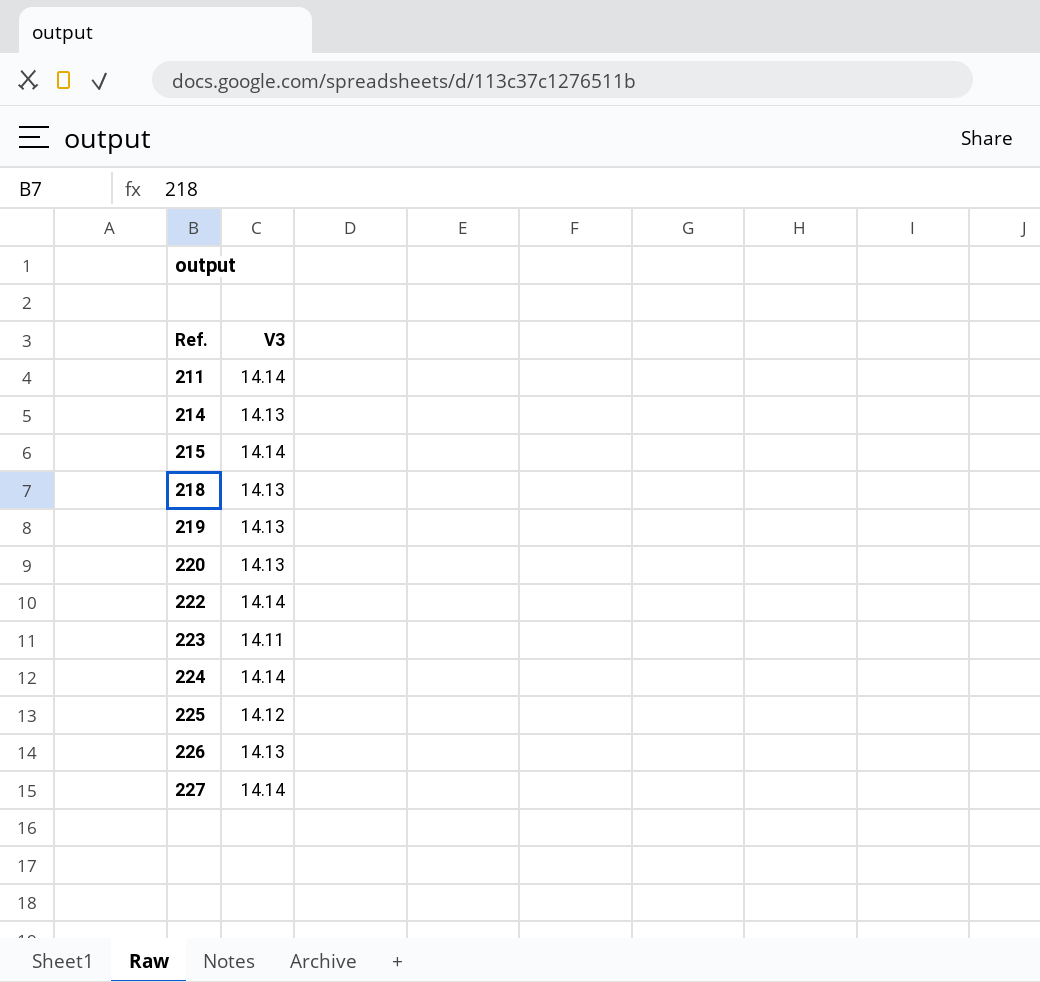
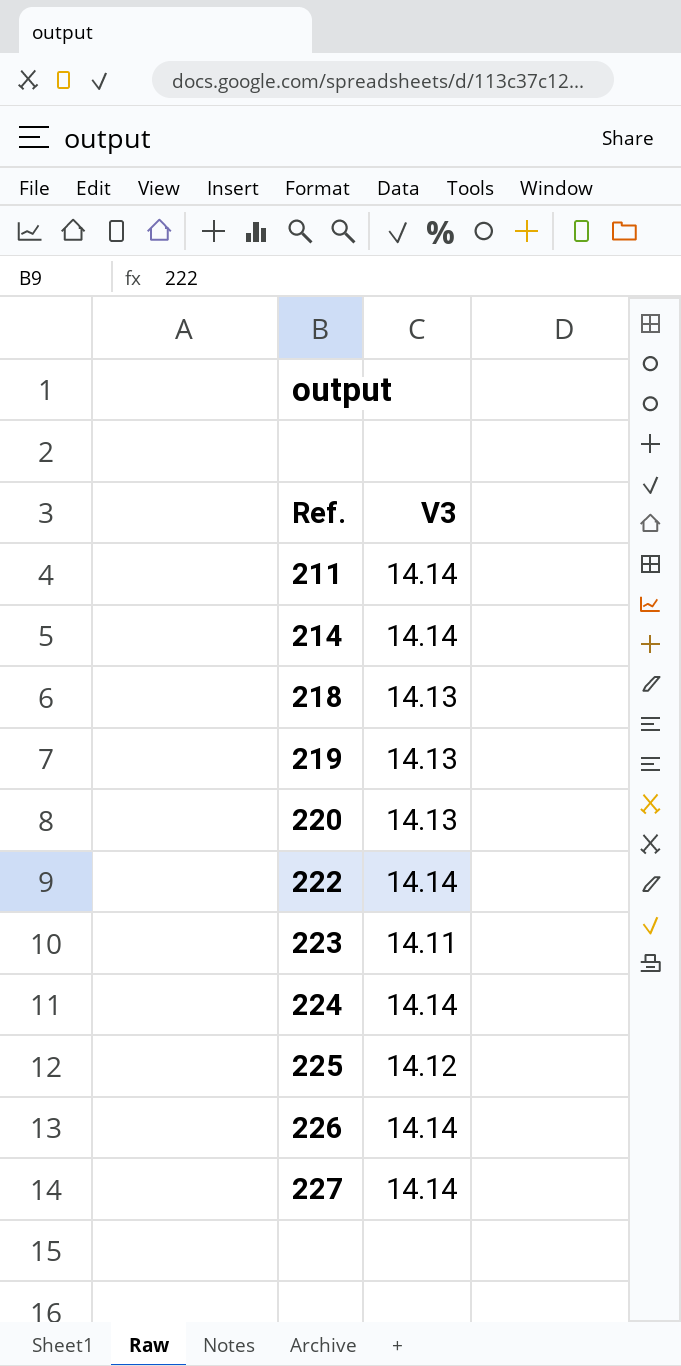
row 215: 14.14 -> none
214 | V3: 14.13 -> 14.14
226 | V3: 14.13 -> 14.14

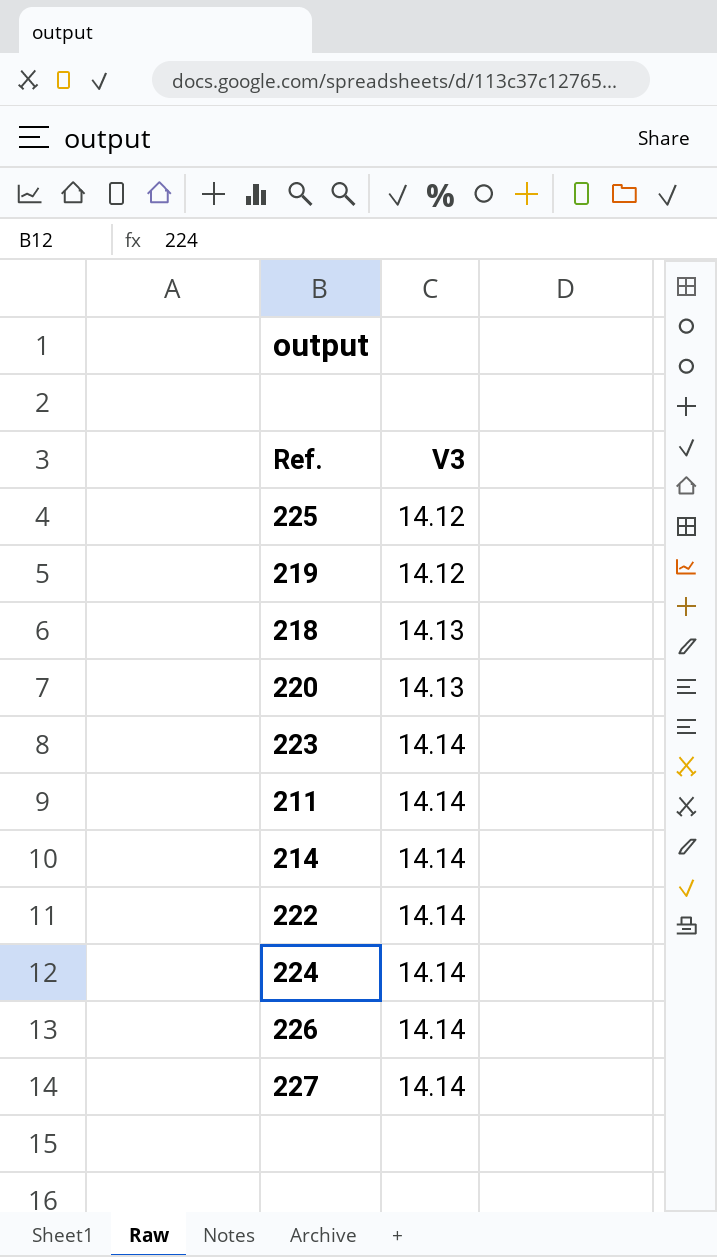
row order: Ref. ascending -> V3 ascending
219 | V3: 14.13 -> 14.12
223 | V3: 14.11 -> 14.14

